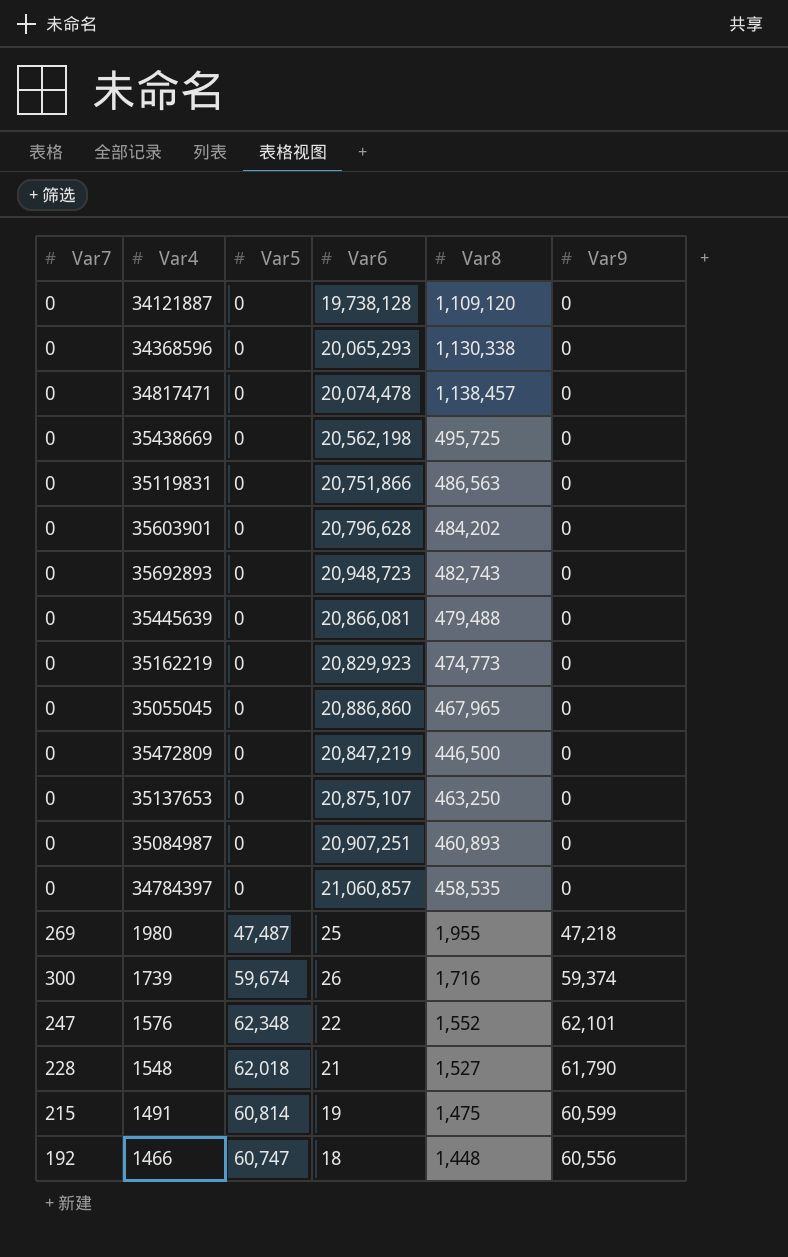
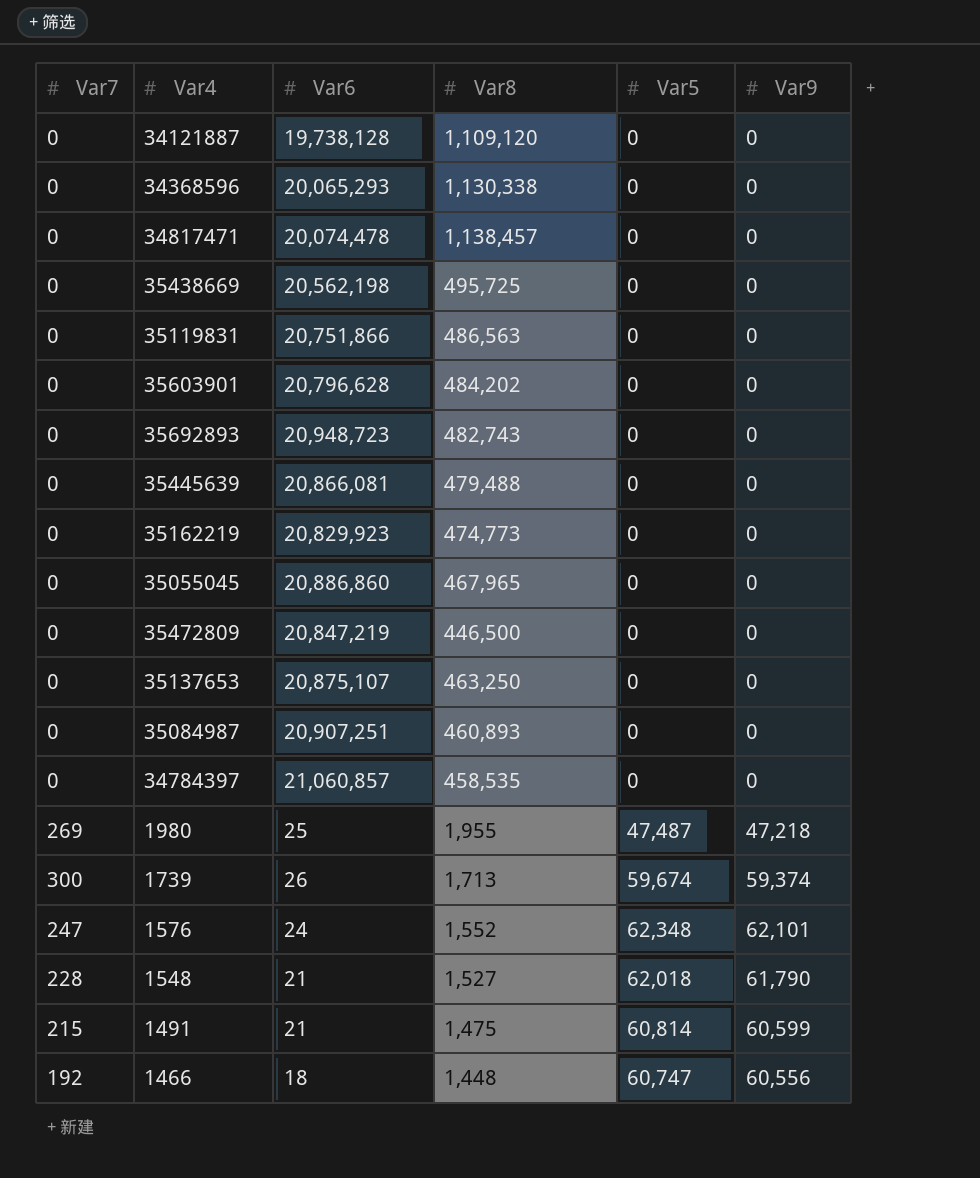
column Var5 | position: 3 -> 5
1739 | Var8: 1,716 -> 1,713
1576 | Var6: 22 -> 24
1491 | Var6: 19 -> 21

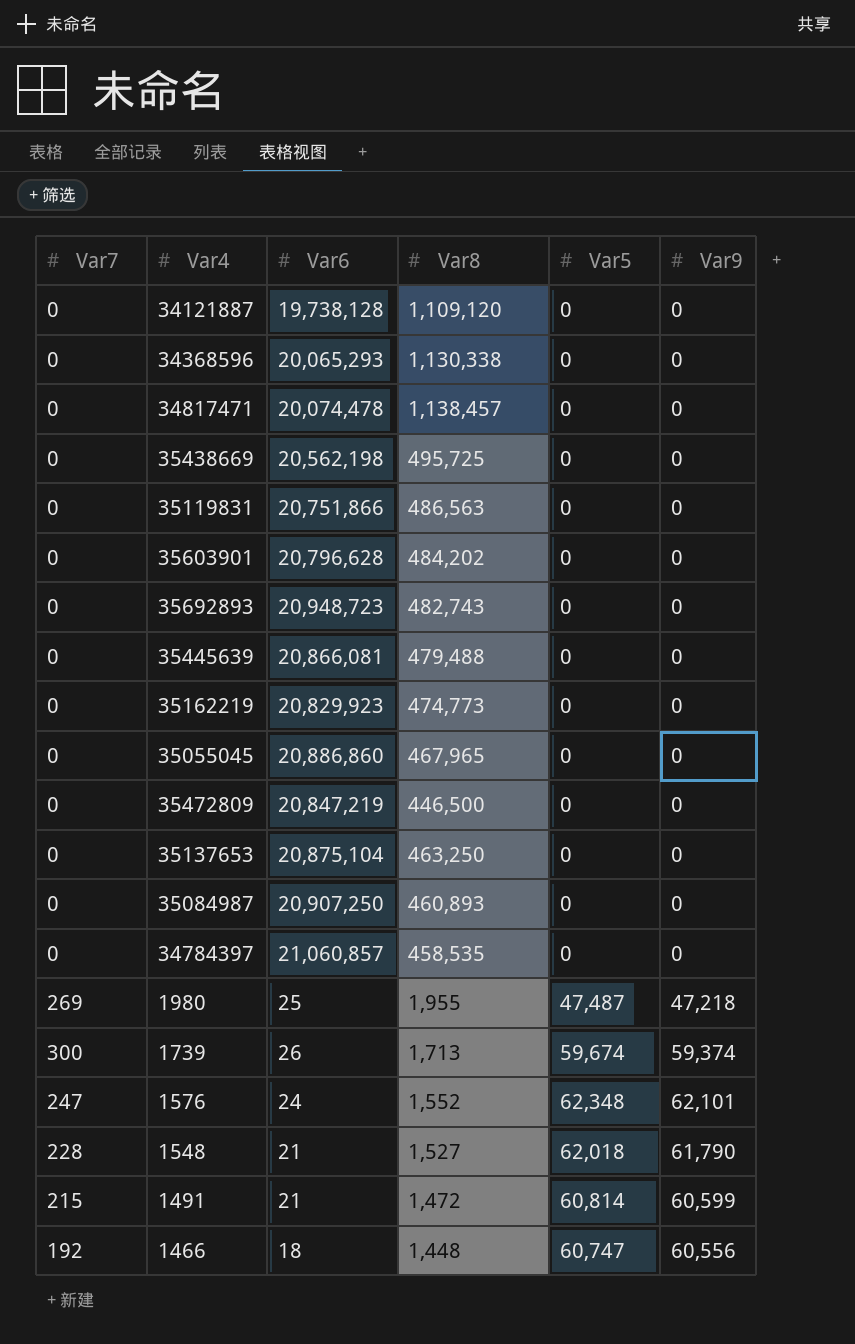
35137653 | Var6: 20,875,107 -> 20,875,104
35084987 | Var6: 20,907,251 -> 20,907,250
1491 | Var8: 1,475 -> 1,472

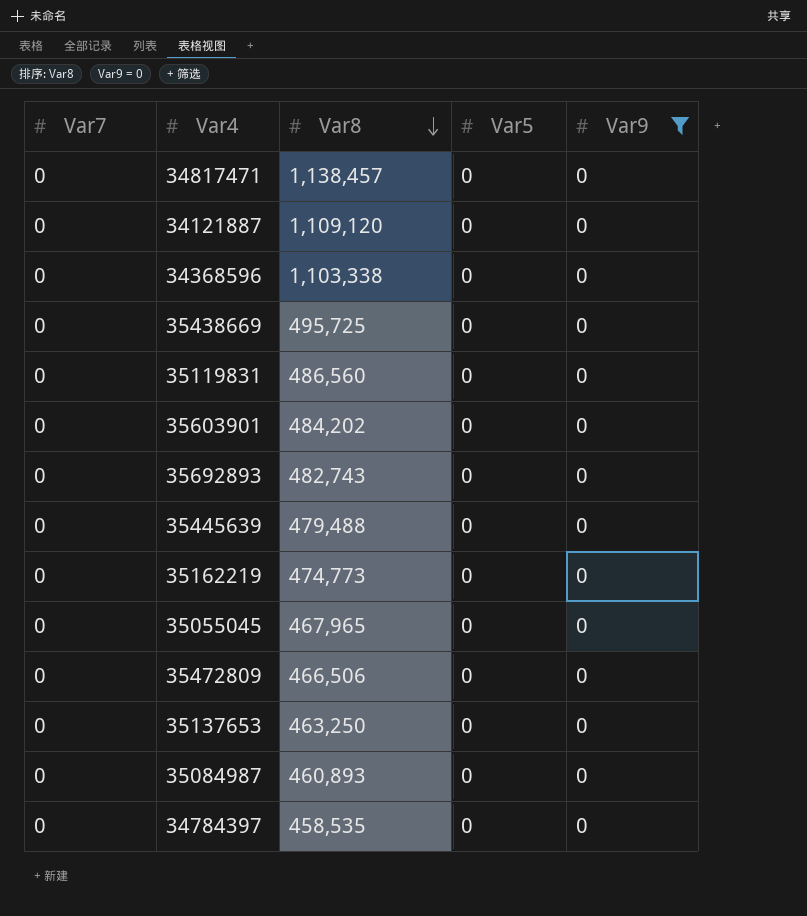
filter: none -> Var9 = 0
row order: none -> Var8 descending
column Var6 | position: 3 -> none
34368596 | Var8: 1,130,338 -> 1,103,338
35119831 | Var8: 486,563 -> 486,560
35472809 | Var8: 446,500 -> 466,506

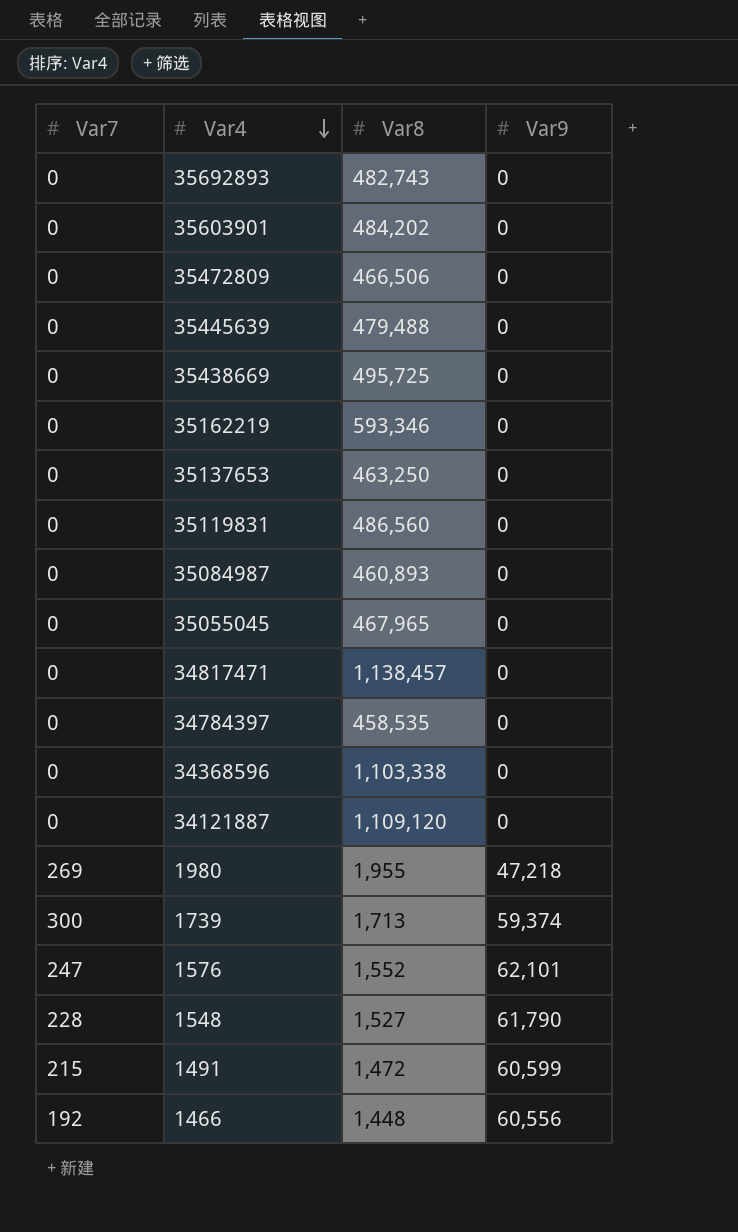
filter: Var9 = 0 -> none
row order: Var8 descending -> Var4 descending
column Var5 | position: 4 -> none
35162219 | Var8: 474,773 -> 593,346

